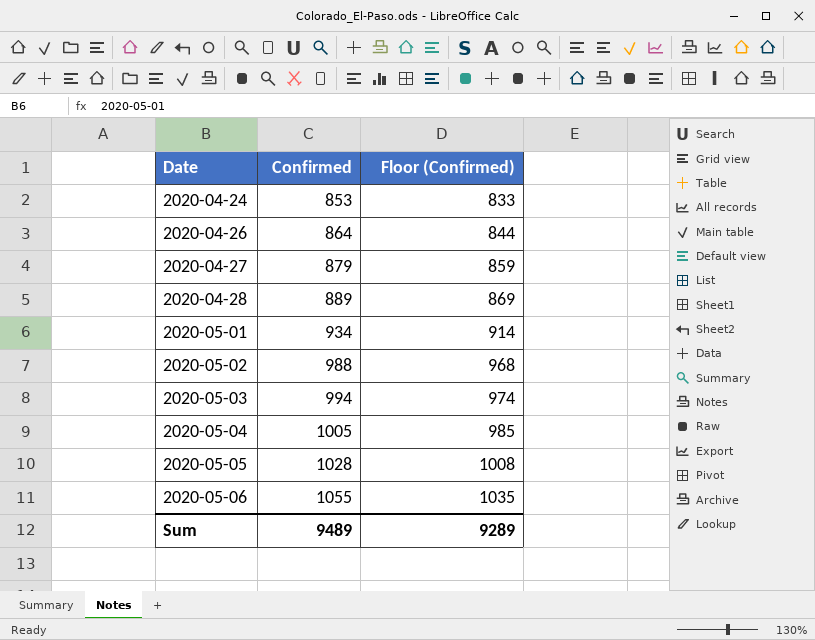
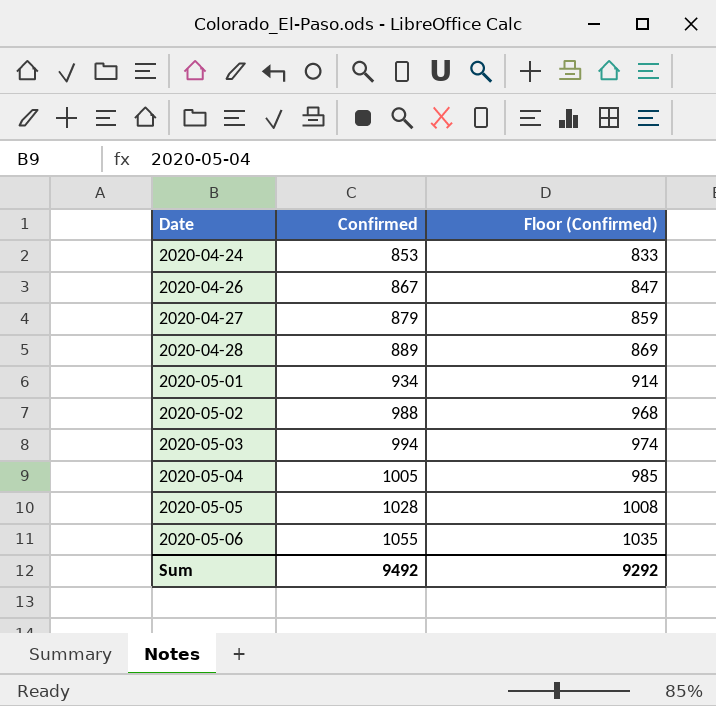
2020-04-26 | Confirmed: 864 -> 867
2020-04-26 | Floor (Confirmed): 844 -> 847
Sum | Confirmed: 9489 -> 9492
Sum | Floor (Confirmed): 9289 -> 9292

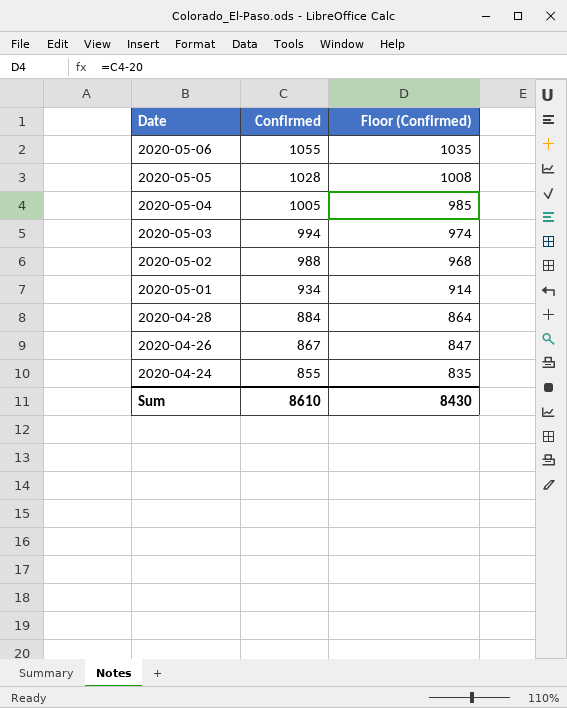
row order: Date ascending -> Date descending
row 2020-04-27: 879 | 859 -> none
2020-04-28 | Confirmed: 889 -> 884
2020-04-28 | Floor (Confirmed): 869 -> 864
2020-04-24 | Confirmed: 853 -> 855
2020-04-24 | Floor (Confirmed): 833 -> 835
Sum | Confirmed: 9492 -> 8610
Sum | Floor (Confirmed): 9292 -> 8430

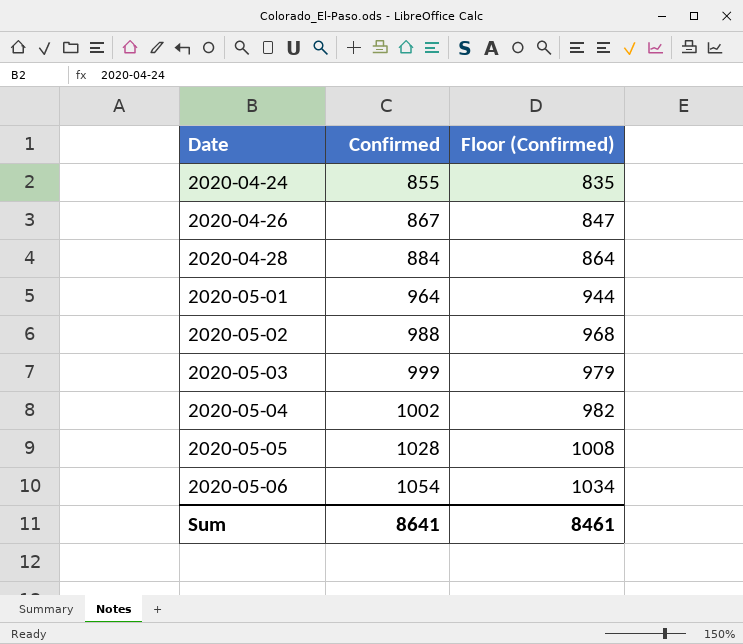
row order: Date descending -> Date ascending
2020-05-01 | Confirmed: 934 -> 964
2020-05-01 | Floor (Confirmed): 914 -> 944
2020-05-03 | Confirmed: 994 -> 999
2020-05-03 | Floor (Confirmed): 974 -> 979
2020-05-04 | Confirmed: 1005 -> 1002
2020-05-04 | Floor (Confirmed): 985 -> 982
2020-05-06 | Confirmed: 1055 -> 1054
2020-05-06 | Floor (Confirmed): 1035 -> 1034
Sum | Confirmed: 8610 -> 8641
Sum | Floor (Confirmed): 8430 -> 8461

